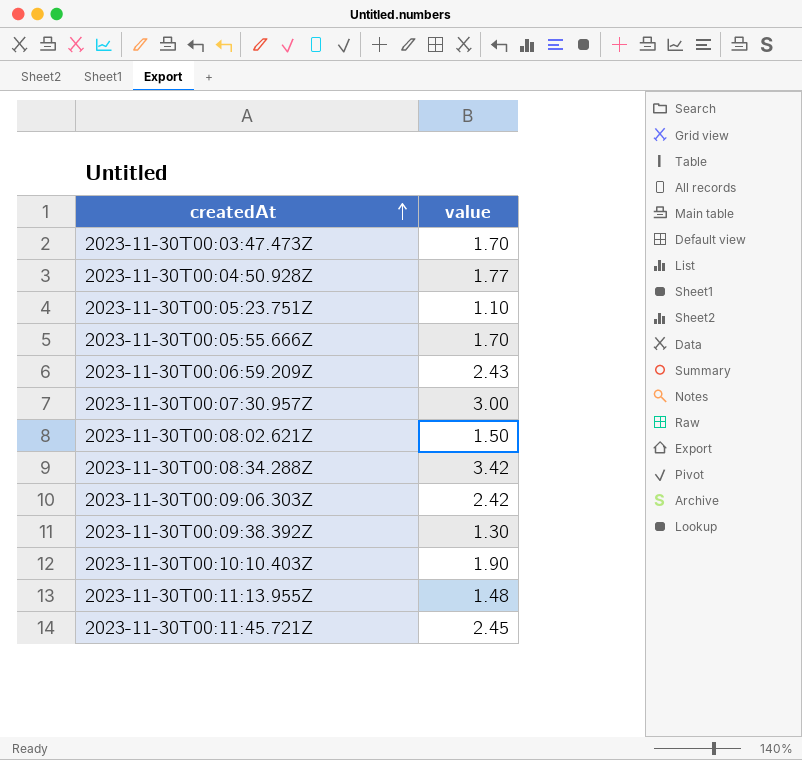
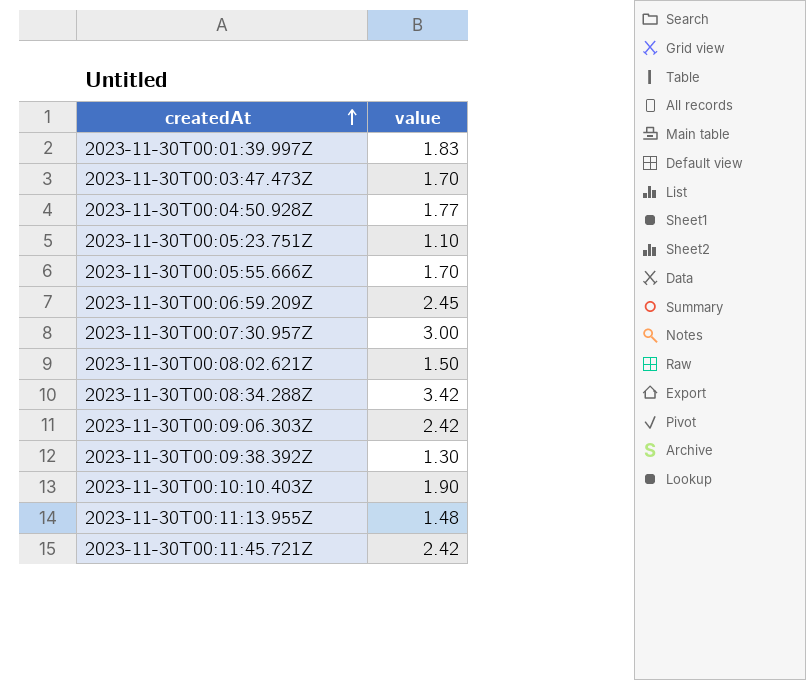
row 2023-11-30T00:01:39.997Z: none -> 1.83
2023-11-30T00:06:59.209Z | value: 2.43 -> 2.45
2023-11-30T00:11:45.721Z | value: 2.45 -> 2.42

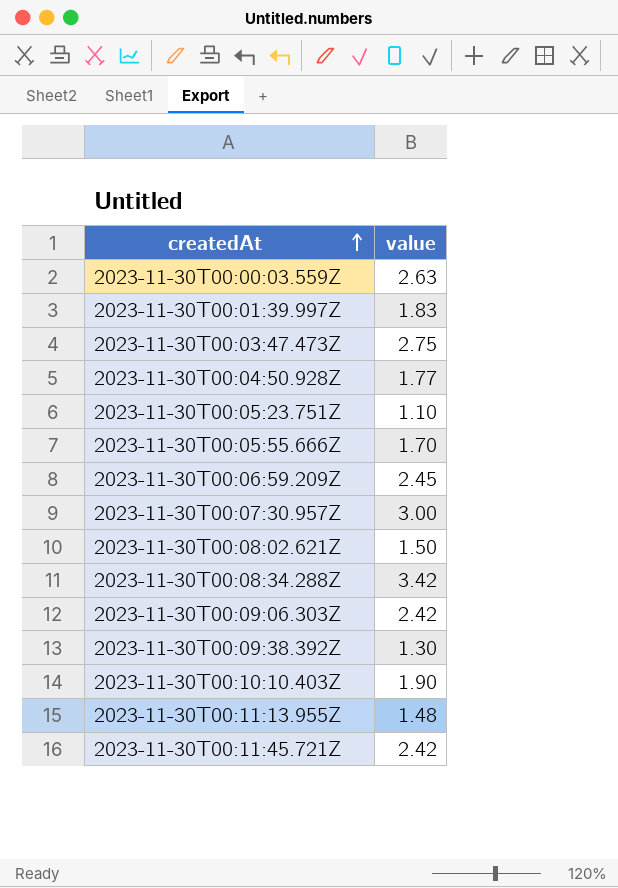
row 2023-11-30T00:00:03.559Z: none -> 2.63
2023-11-30T00:03:47.473Z | value: 1.70 -> 2.75

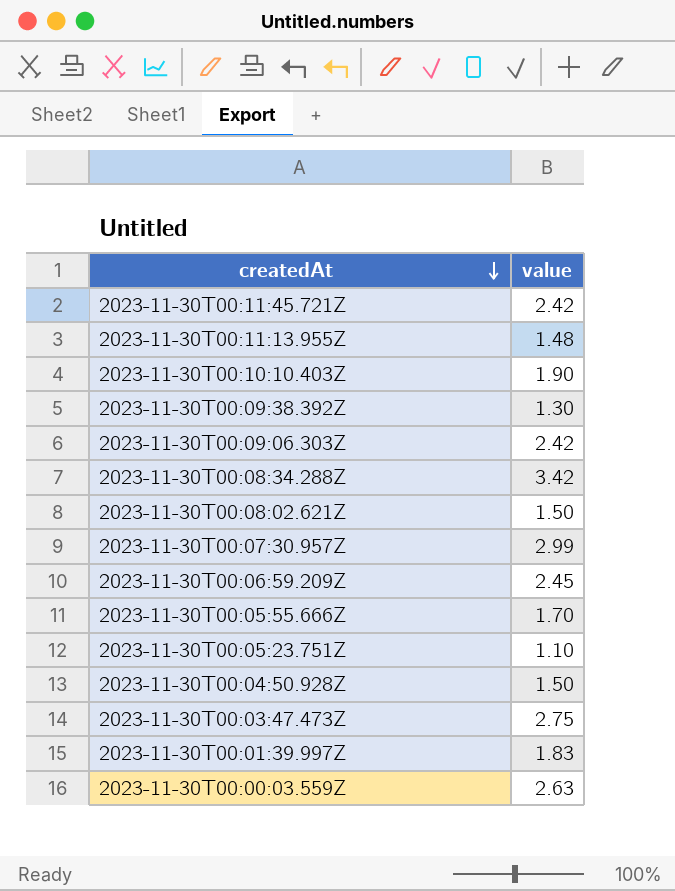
row order: createdAt ascending -> createdAt descending
2023-11-30T00:07:30.957Z | value: 3.00 -> 2.99
2023-11-30T00:04:50.928Z | value: 1.77 -> 1.50

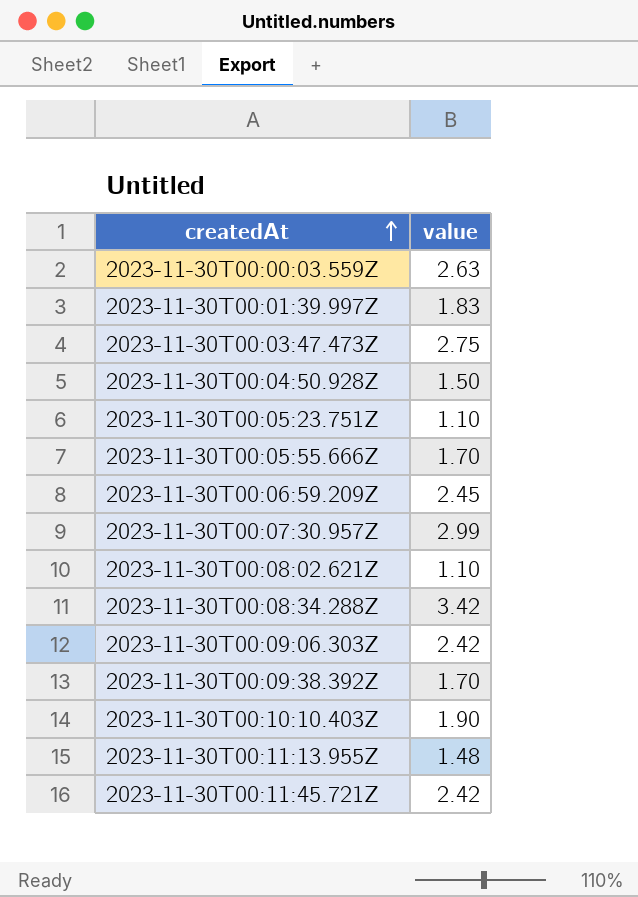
row order: createdAt descending -> createdAt ascending
2023-11-30T00:08:02.621Z | value: 1.50 -> 1.10
2023-11-30T00:09:38.392Z | value: 1.30 -> 1.70

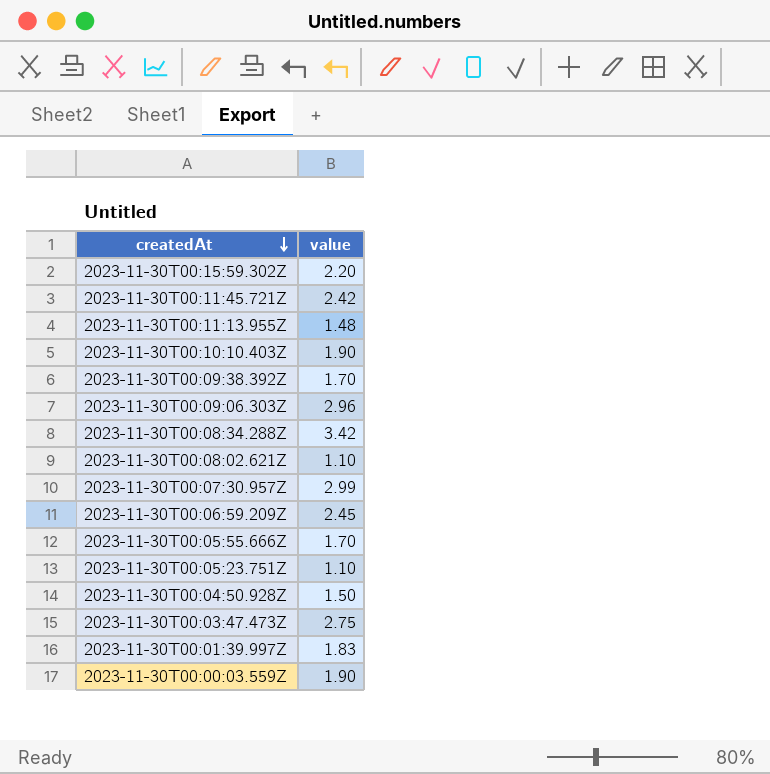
row order: createdAt ascending -> createdAt descending
row 2023-11-30T00:15:59.302Z: none -> 2.20
2023-11-30T00:09:06.303Z | value: 2.42 -> 2.96
2023-11-30T00:00:03.559Z | value: 2.63 -> 1.90

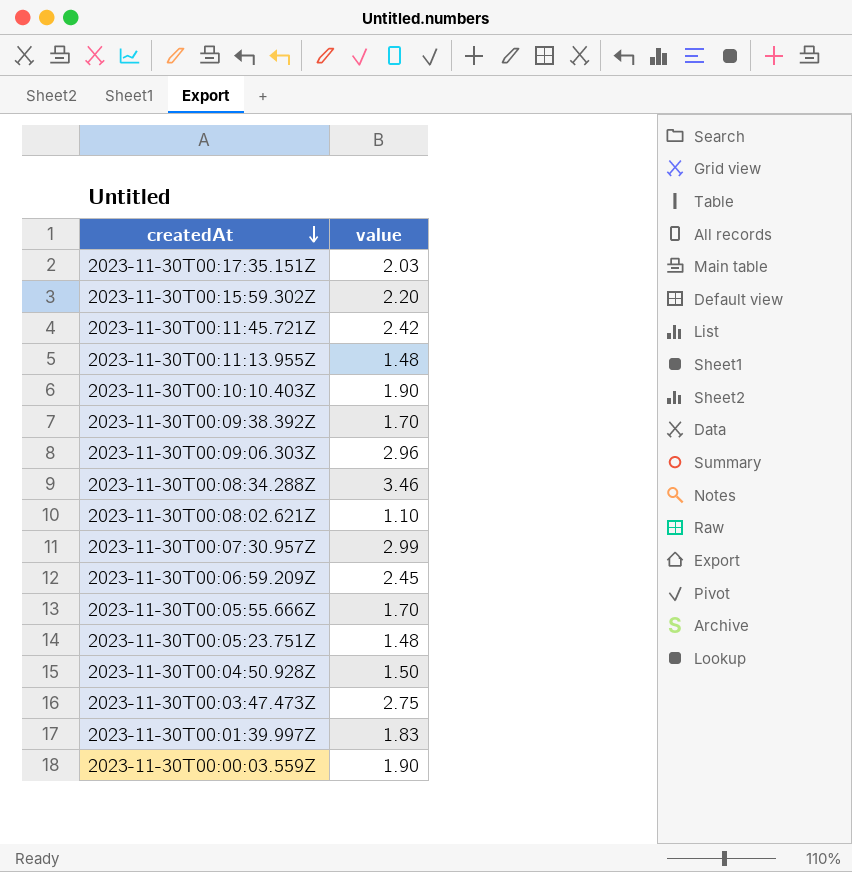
row 2023-11-30T00:17:35.151Z: none -> 2.03
2023-11-30T00:08:34.288Z | value: 3.42 -> 3.46
2023-11-30T00:05:23.751Z | value: 1.10 -> 1.48

